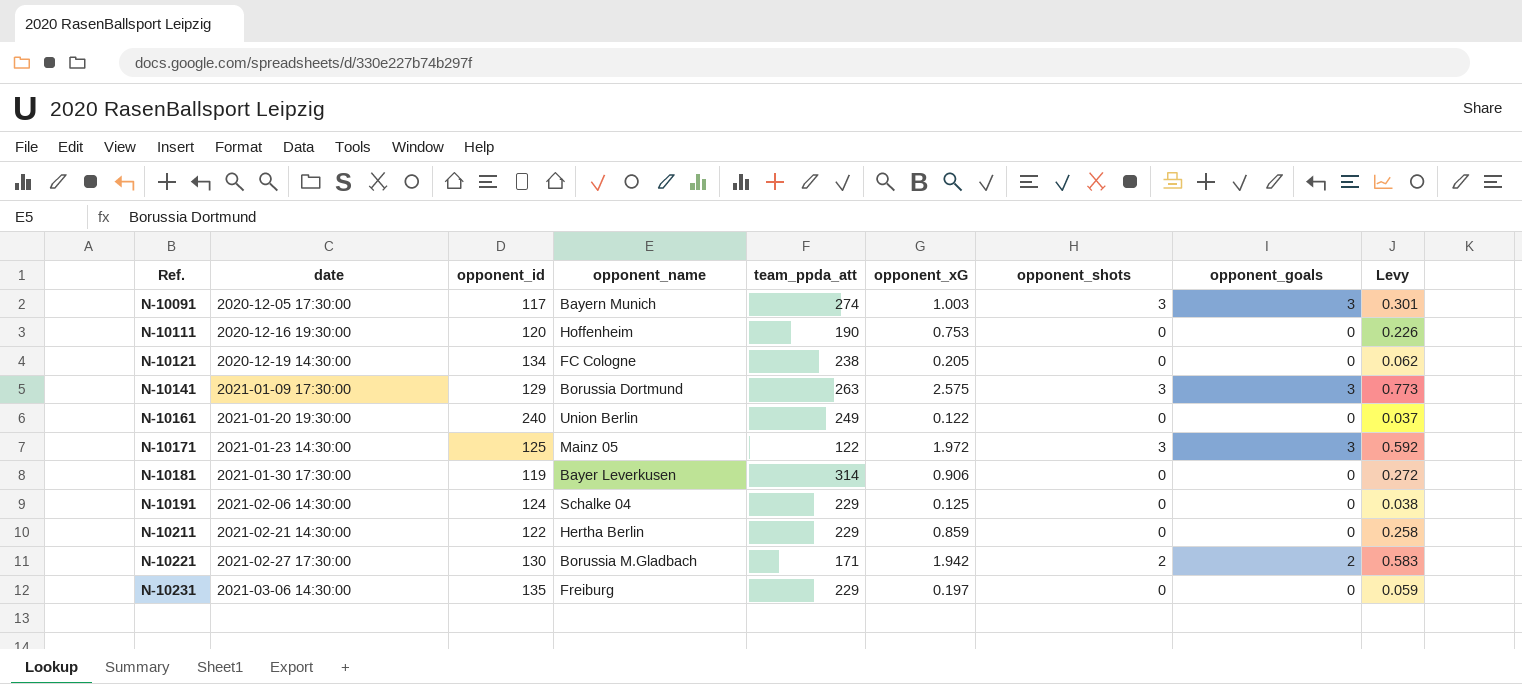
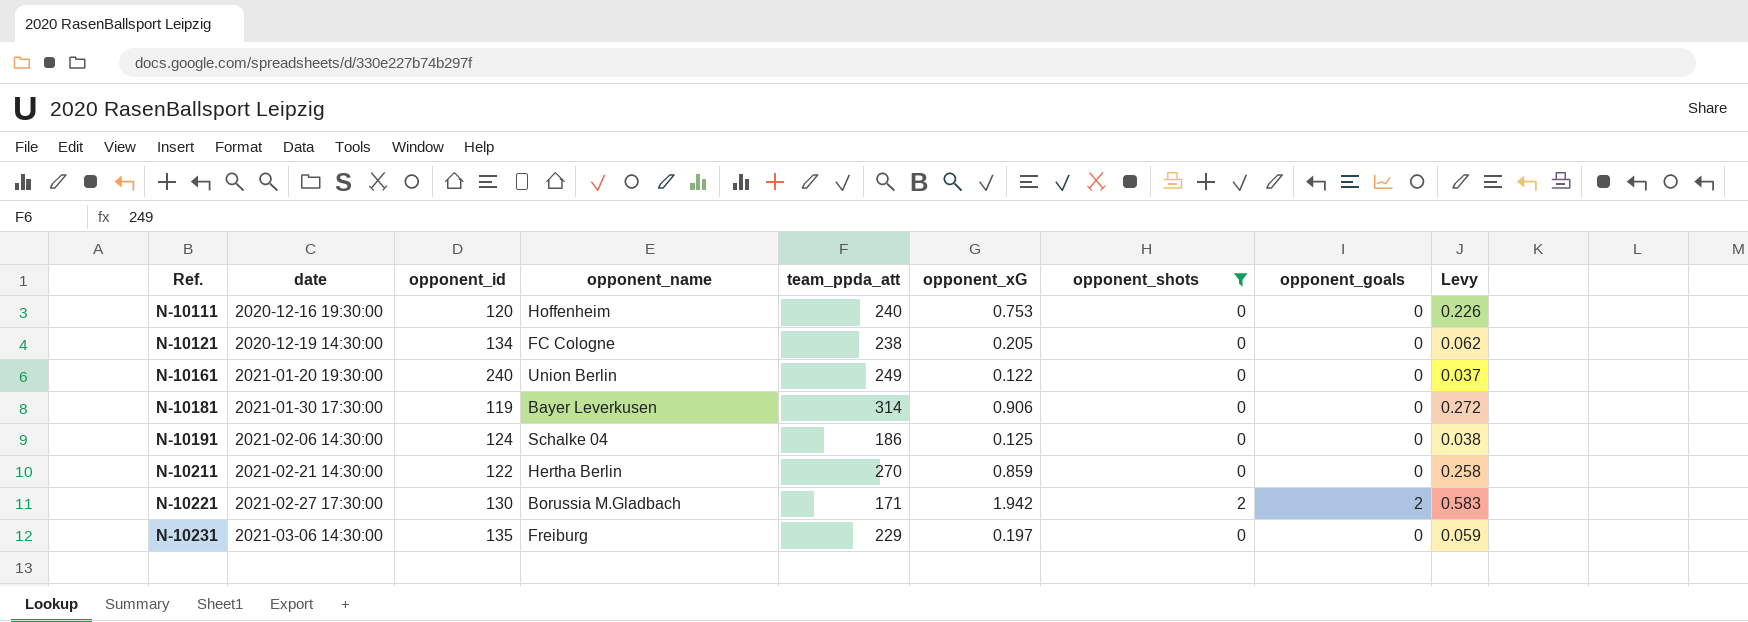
filter: none -> opponent_shots != 3
N-10111 | team_ppda_att: 190 -> 240
N-10191 | team_ppda_att: 229 -> 186
N-10211 | team_ppda_att: 229 -> 270

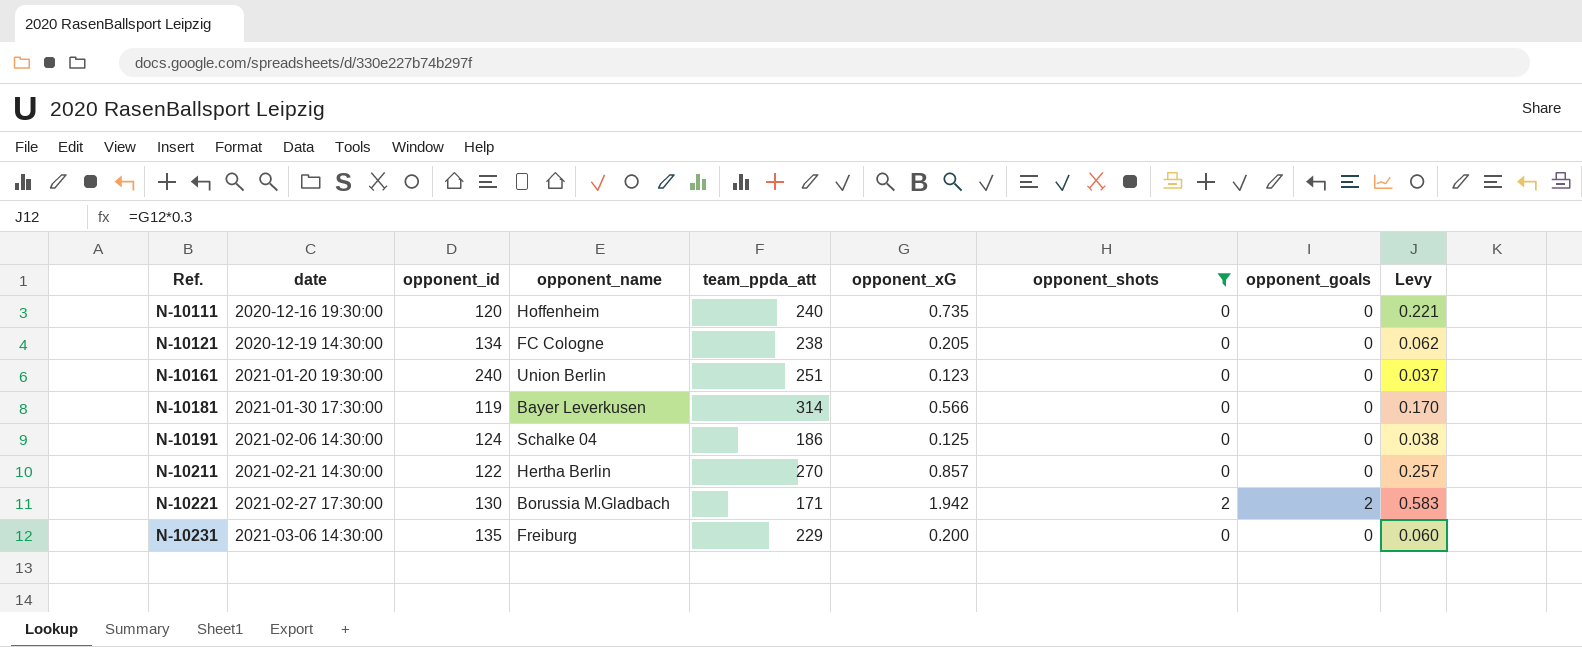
N-10111 | opponent_xG: 0.753 -> 0.735
N-10111 | Levy: 0.226 -> 0.221
N-10161 | team_ppda_att: 249 -> 251
N-10161 | opponent_xG: 0.122 -> 0.123
N-10181 | opponent_xG: 0.906 -> 0.566
N-10181 | Levy: 0.272 -> 0.170
N-10211 | opponent_xG: 0.859 -> 0.857
N-10211 | Levy: 0.258 -> 0.257
N-10231 | opponent_xG: 0.197 -> 0.200
N-10231 | Levy: 0.059 -> 0.060

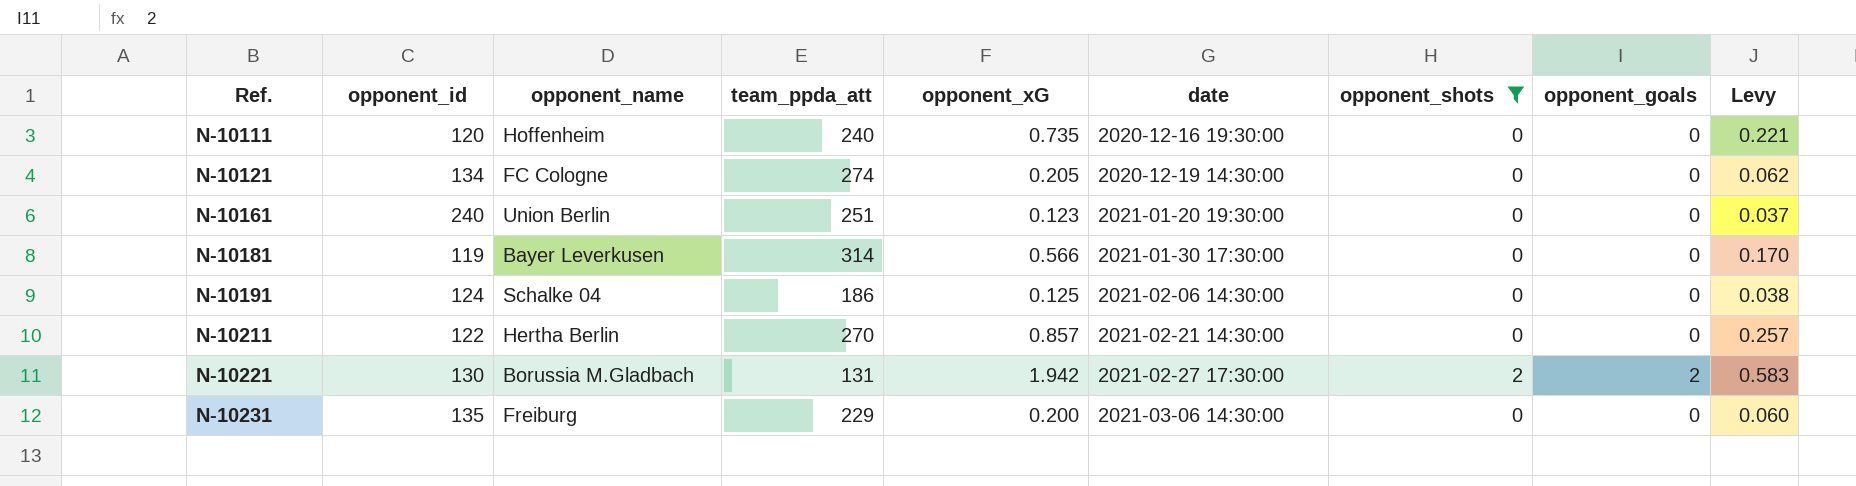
column date | position: 2 -> 6
N-10121 | team_ppda_att: 238 -> 274
N-10221 | team_ppda_att: 171 -> 131

